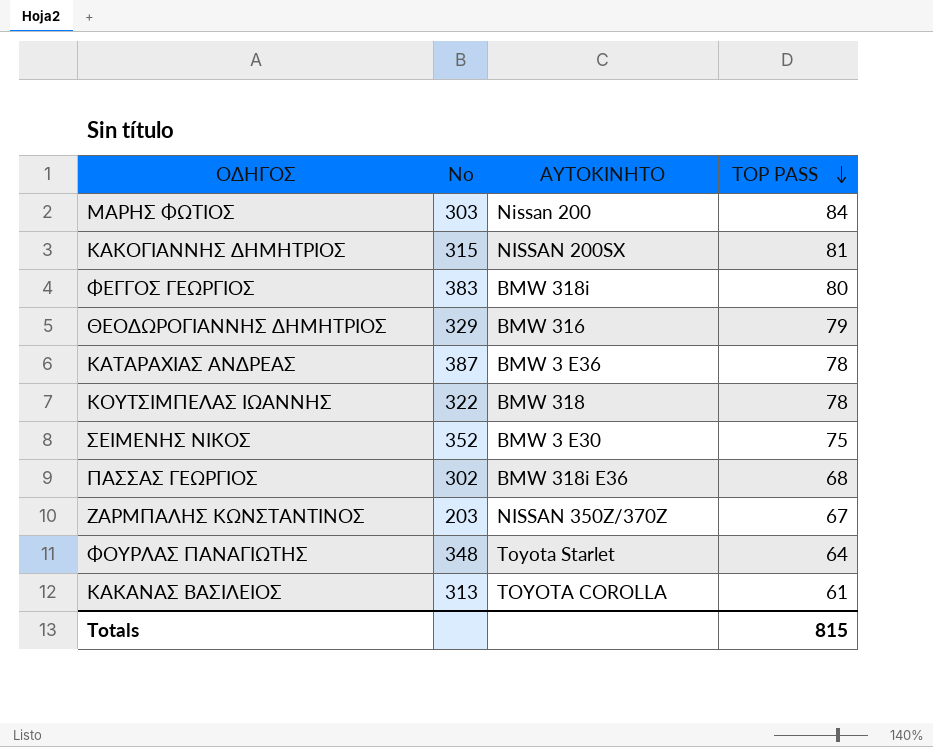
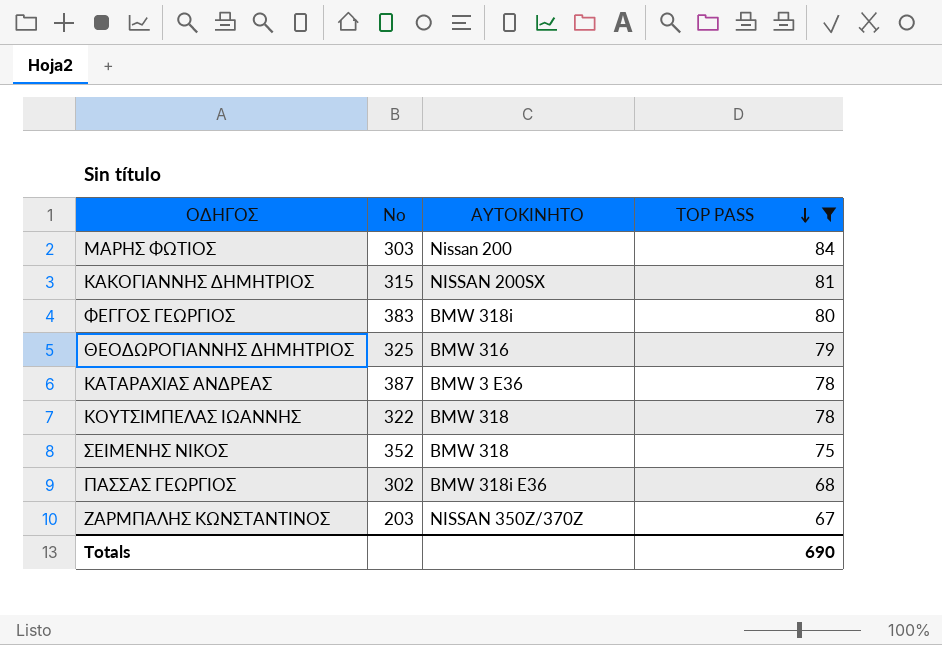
filter: none -> TOP PASS >= 67
ΘΕΟΔΩΡΟΓΙΑΝΝΗΣ ΔΗΜΗΤΡΙΟΣ | No: 329 -> 325
ΣΕΙΜΕΝΗΣ ΝΙΚΟΣ | ΑΥΤΟΚΙΝΗΤΟ: BMW 3 E30 -> BMW 318
Totals | TOP PASS: 815 -> 690

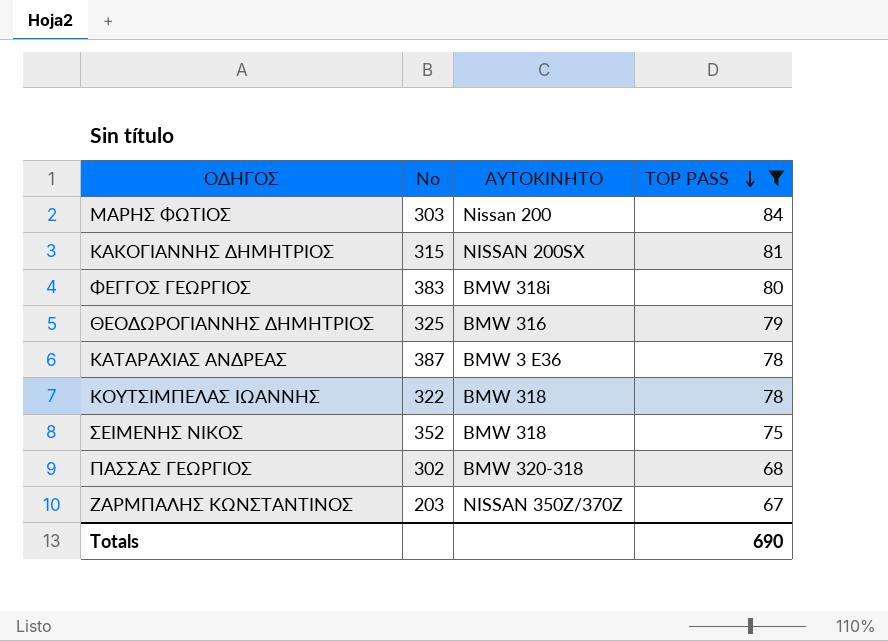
ΠΑΣΣΑΣ ΓΕΩΡΓΙΟΣ | ΑΥΤΟΚΙΝΗΤΟ: BMW 318i E36 -> BMW 320-318

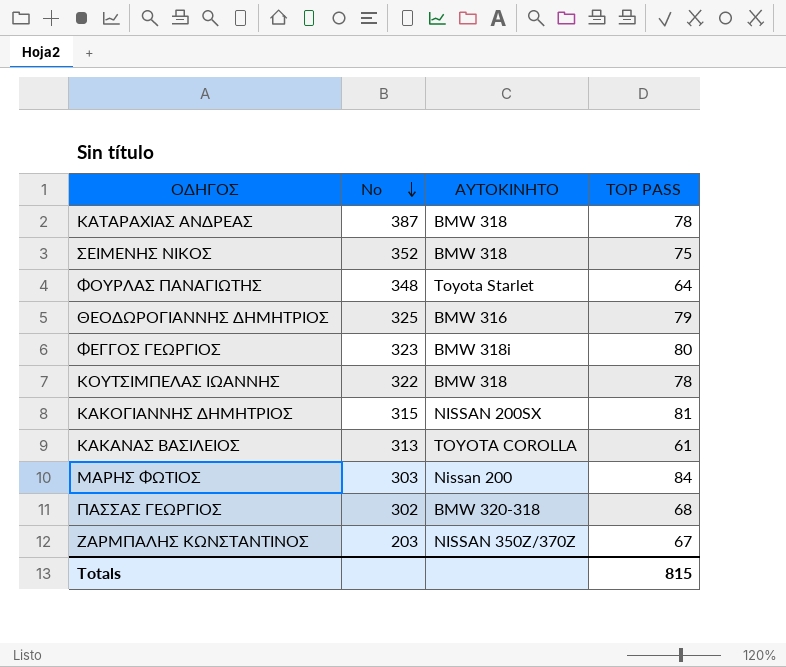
filter: TOP PASS >= 67 -> none
row order: TOP PASS descending -> No descending
ΚΑΤΑΡΑΧΙΑΣ ΑΝΔΡΕΑΣ | ΑΥΤΟΚΙΝΗΤΟ: BMW 3 E36 -> BMW 318
ΦΕΓΓΟΣ ΓΕΩΡΓΙΟΣ | No: 383 -> 323
Totals | TOP PASS: 690 -> 815

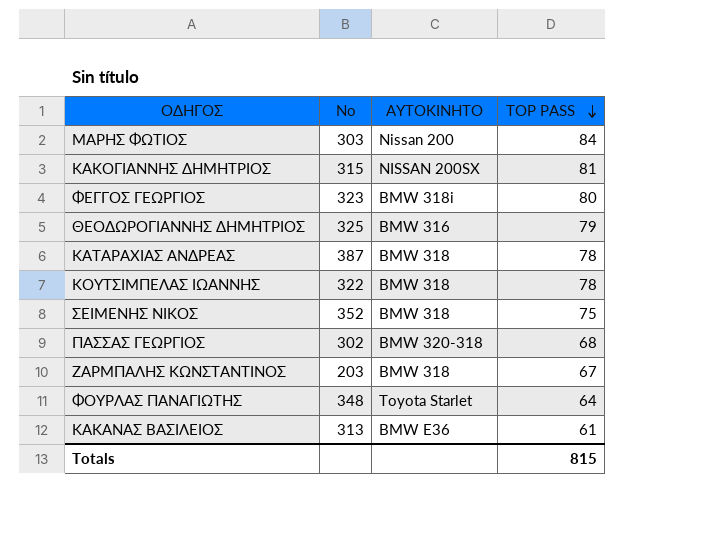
row order: No descending -> TOP PASS descending
ΖΑΡΜΠΑΛΗΣ ΚΩΝΣΤΑΝΤΙΝΟΣ | ΑΥΤΟΚΙΝΗΤΟ: NISSAN 350Z/370Z -> BMW 318
ΚΑΚΑΝΑΣ ΒΑΣΙΛΕΙΟΣ | ΑΥΤΟΚΙΝΗΤΟ: TOYOTA COROLLA -> BMW E36

